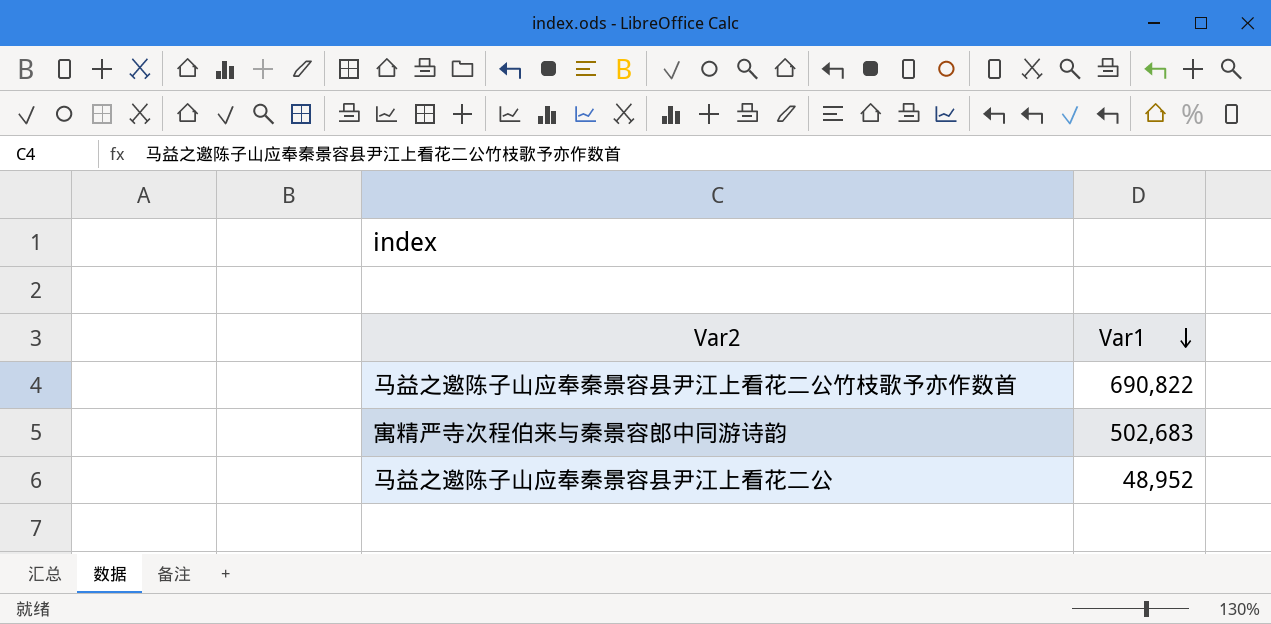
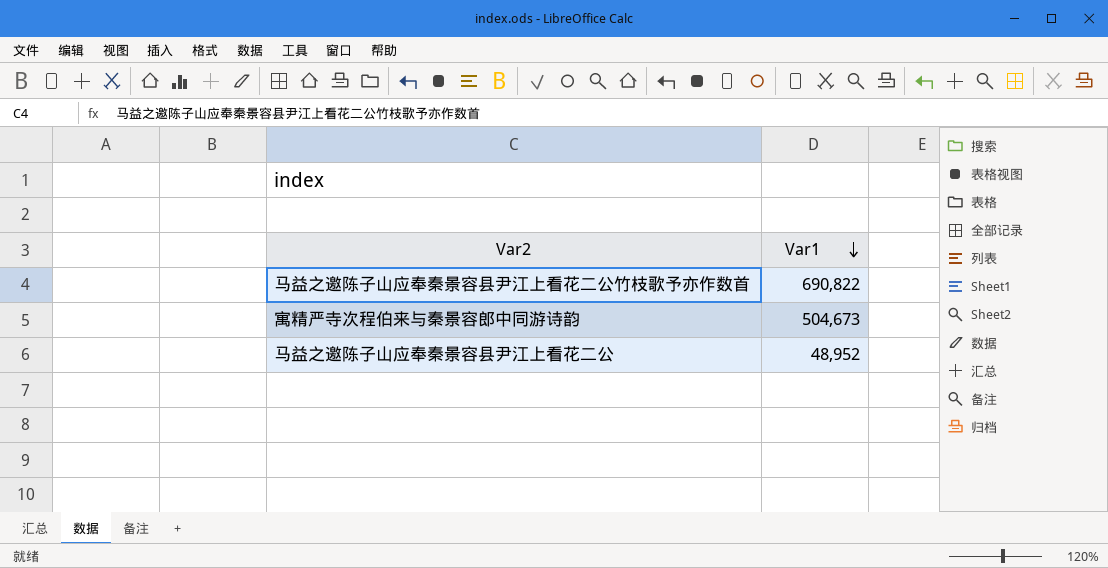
寓精严寺次程伯来与秦景容郎中同游诗韵 | Var1: 502,683 -> 504,673

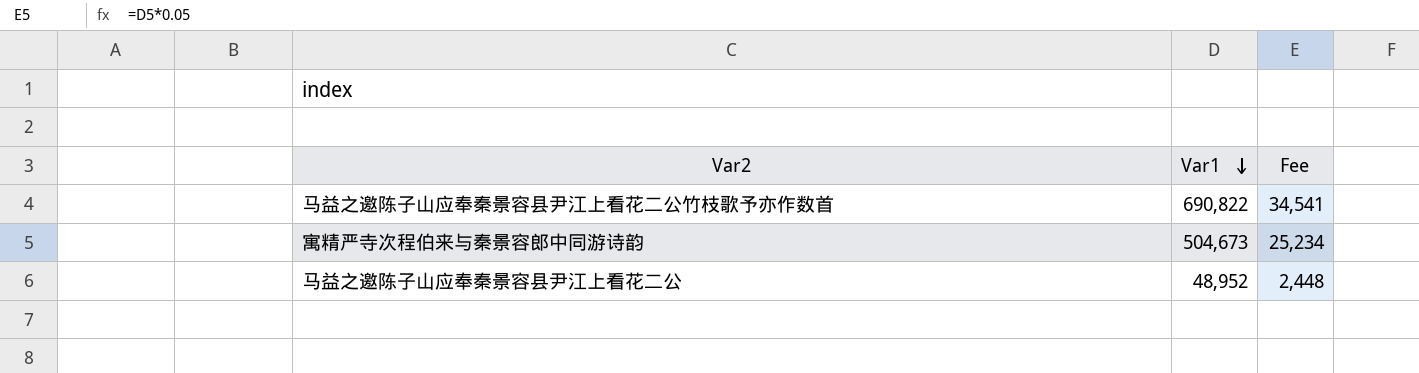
column Fee | formula: none -> [Var1] * 0.05

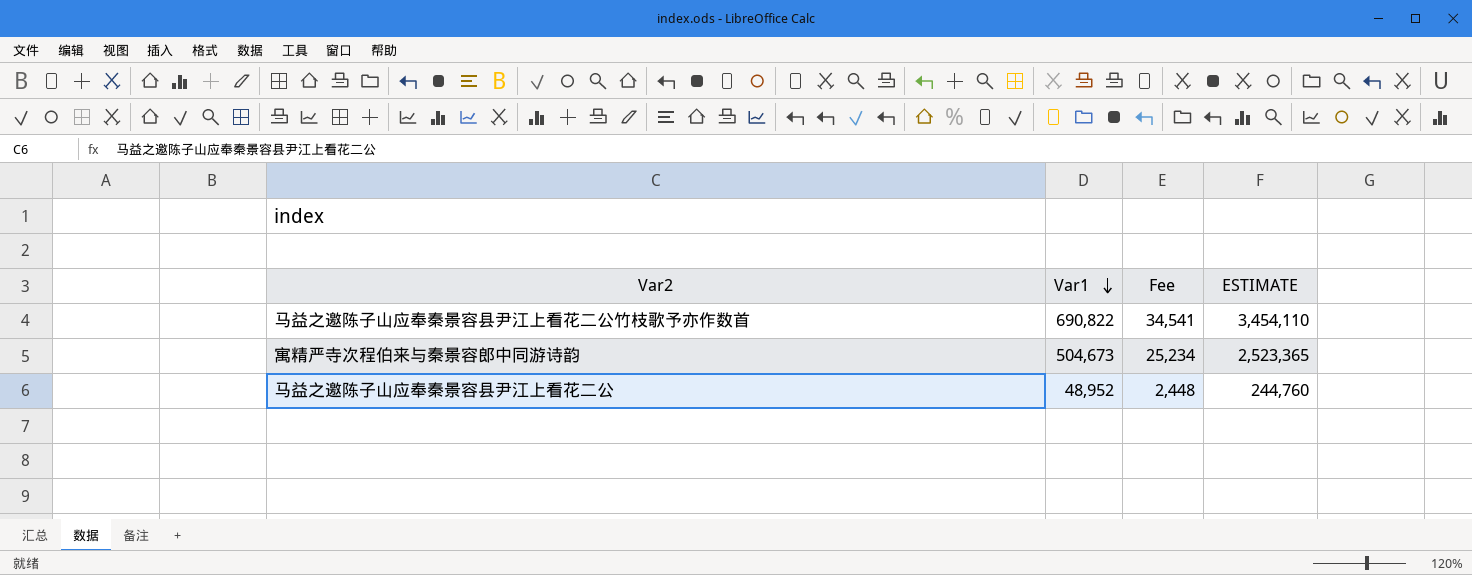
column ESTIMATE | formula: none -> [Var1] * 5

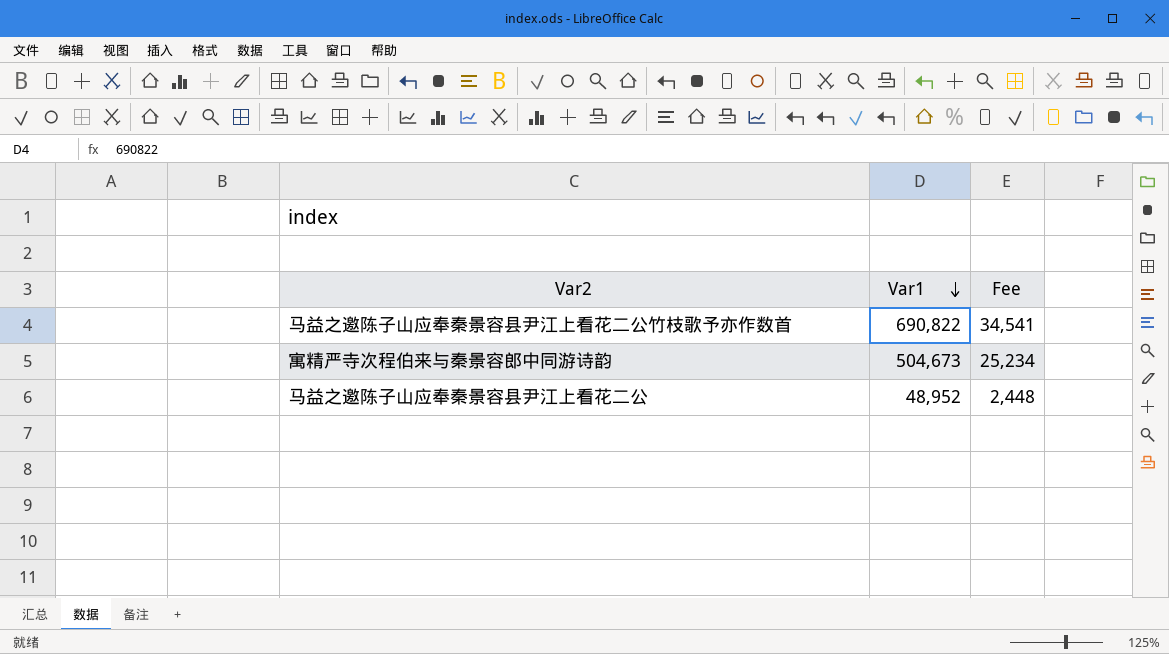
column ESTIMATE | formula: [Var1] * 5 -> none

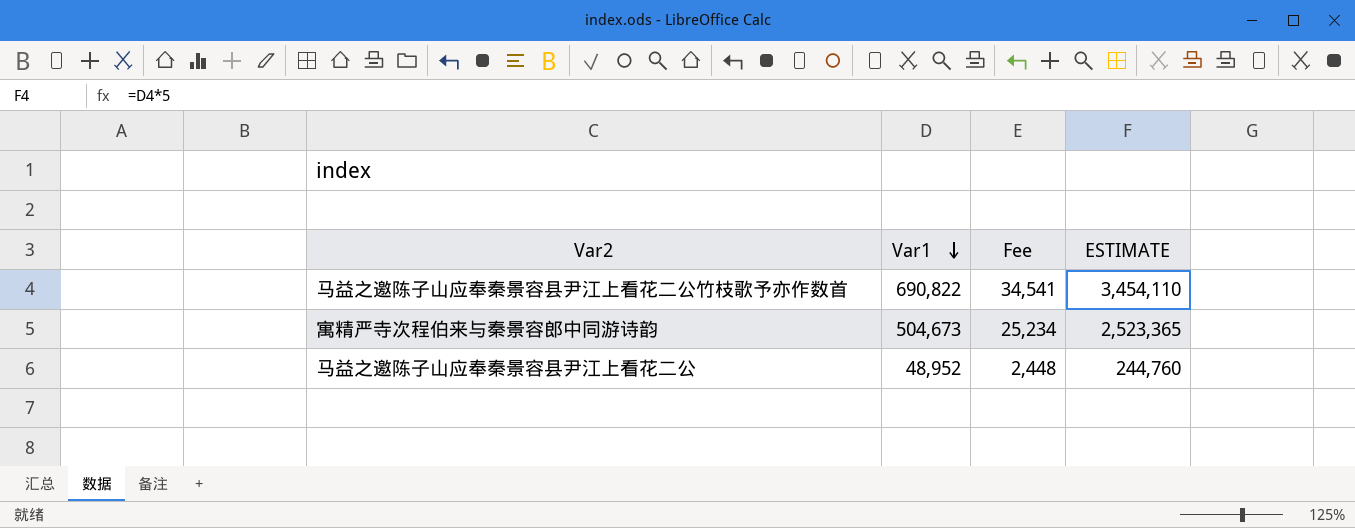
column ESTIMATE | formula: none -> [Var1] * 5

